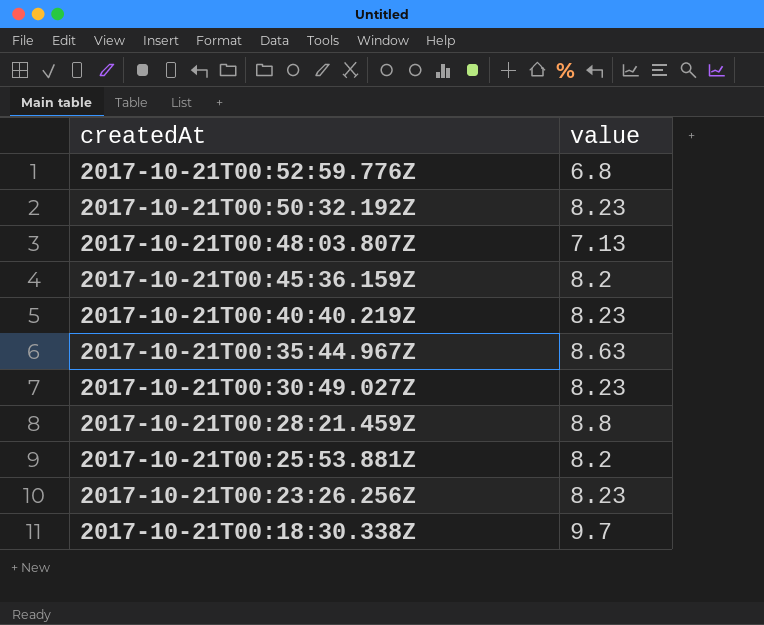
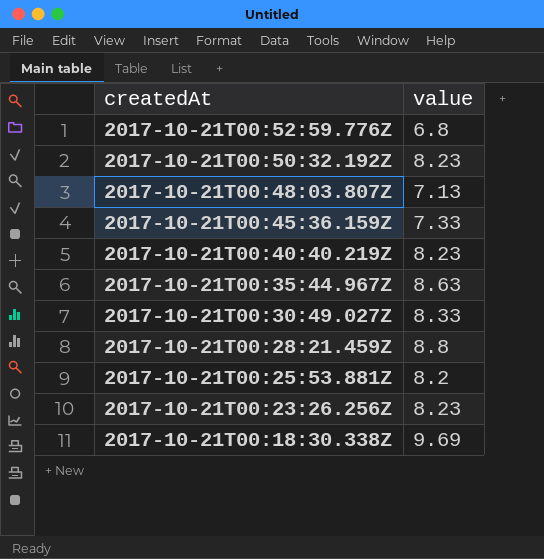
2017-10-21T00:45:36.159Z | value: 8.2 -> 7.33
2017-10-21T00:30:49.027Z | value: 8.23 -> 8.33
2017-10-21T00:18:30.338Z | value: 9.7 -> 9.69

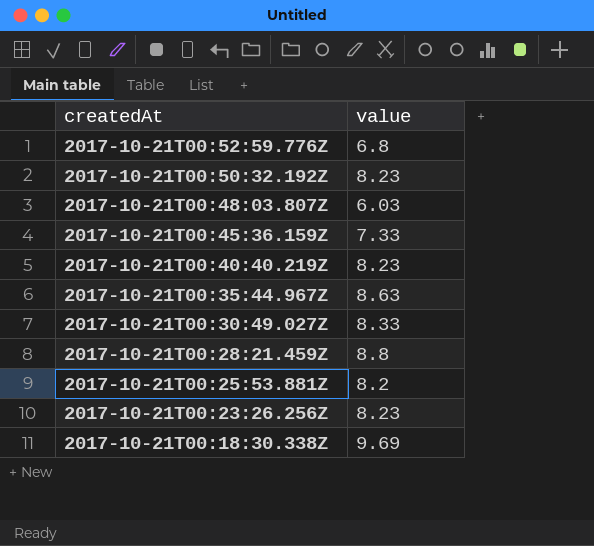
2017-10-21T00:48:03.807Z | value: 7.13 -> 6.03

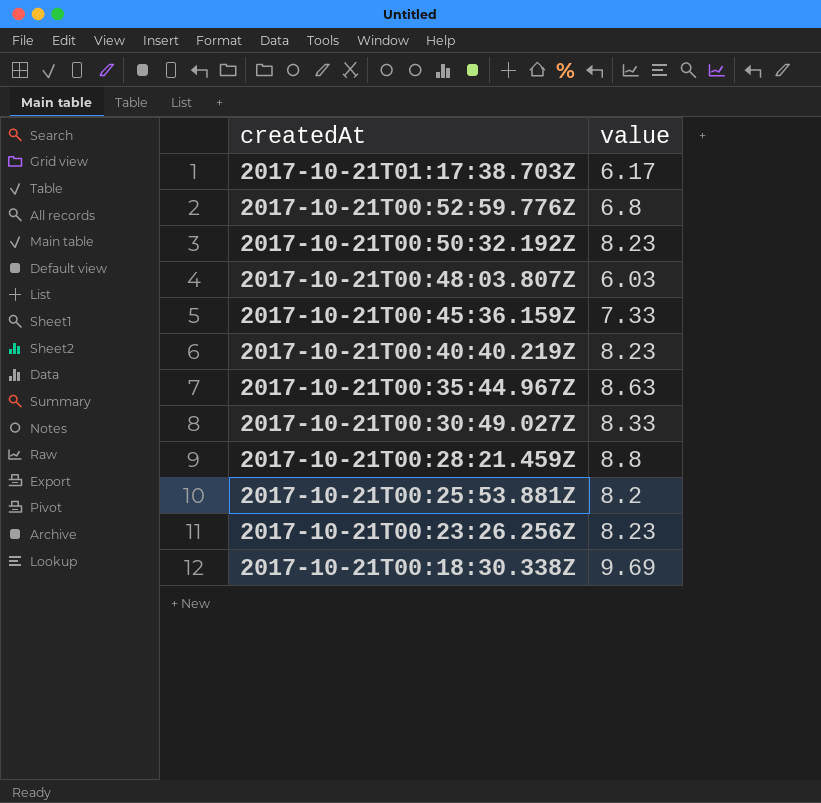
row 2017-10-21T01:17:38.703Z: none -> 6.17

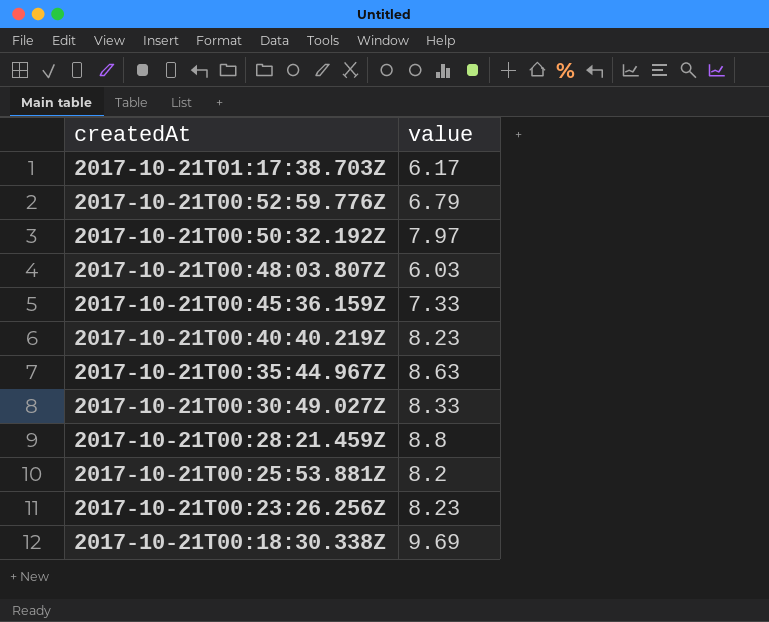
2017-10-21T00:52:59.776Z | value: 6.8 -> 6.79
2017-10-21T00:50:32.192Z | value: 8.23 -> 7.97

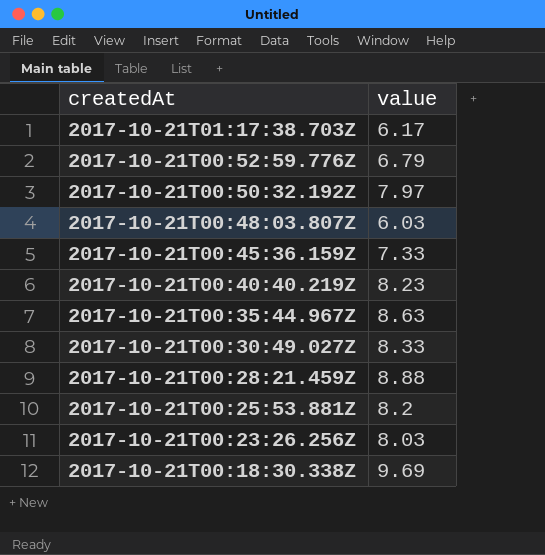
2017-10-21T00:28:21.459Z | value: 8.8 -> 8.88
2017-10-21T00:23:26.256Z | value: 8.23 -> 8.03

